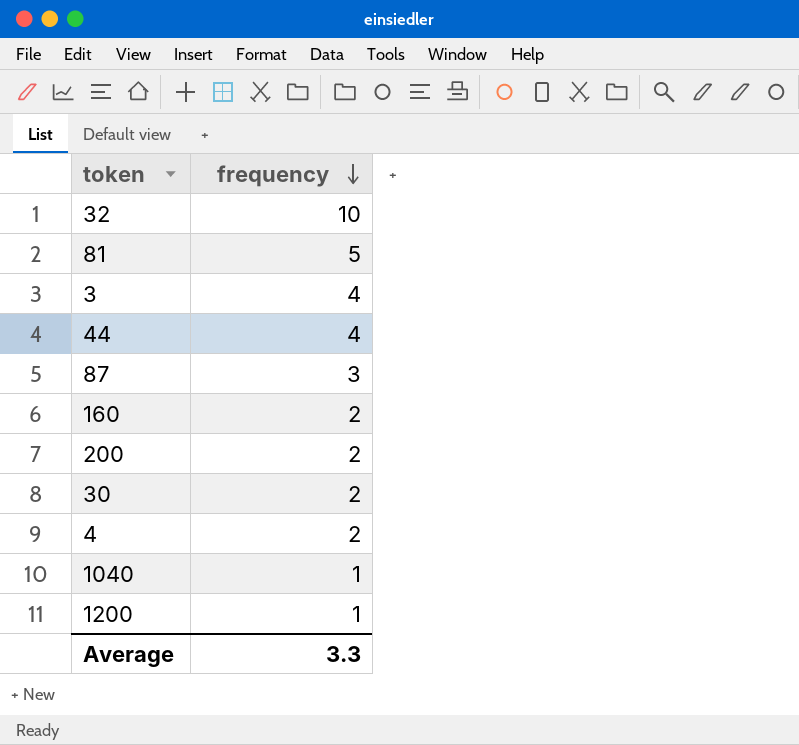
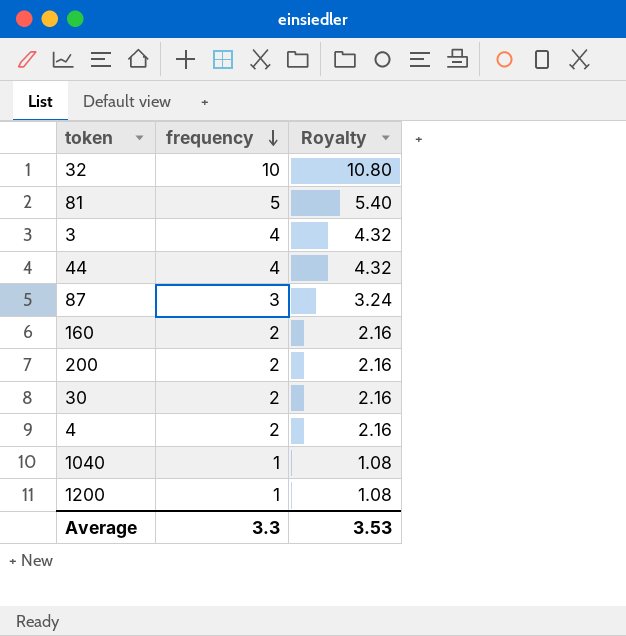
column Royalty | formula: none -> [frequency] * 1.08

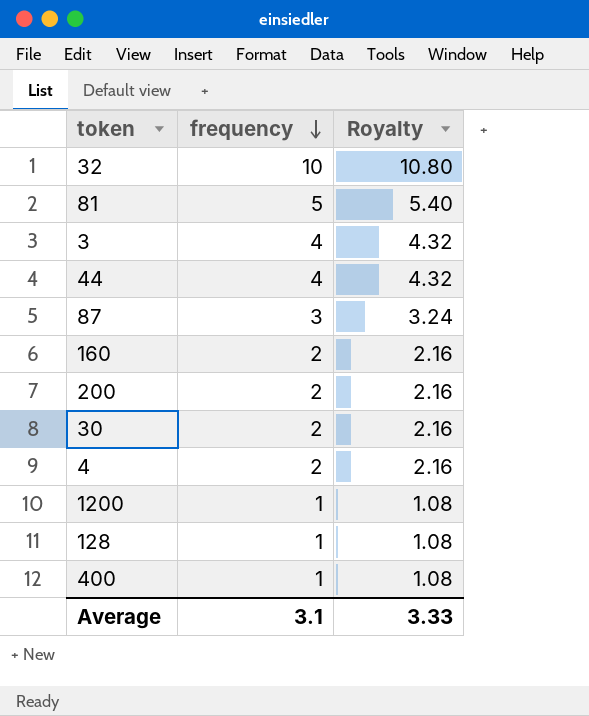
row 1040: 1 | 1.08 -> none
row 128: none -> 1 | 1.08
row 400: none -> 1 | 1.08
Average | frequency: 3.3 -> 3.1
Average | Royalty: 3.53 -> 3.33

